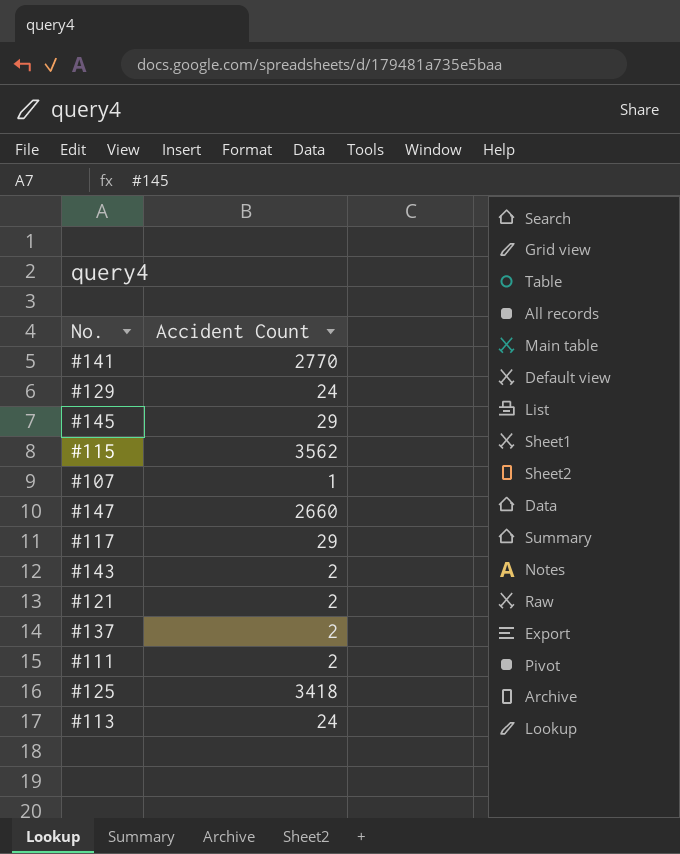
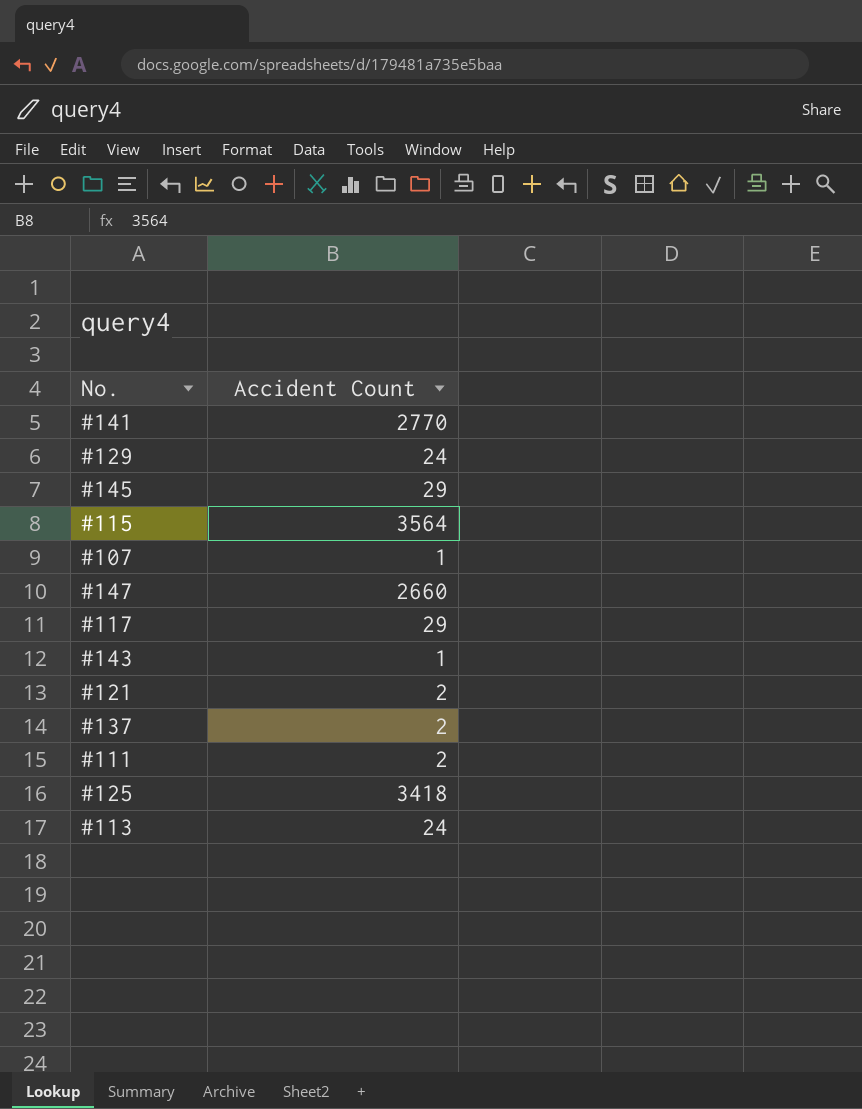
#115 | Accident Count: 3562 -> 3564
#143 | Accident Count: 2 -> 1

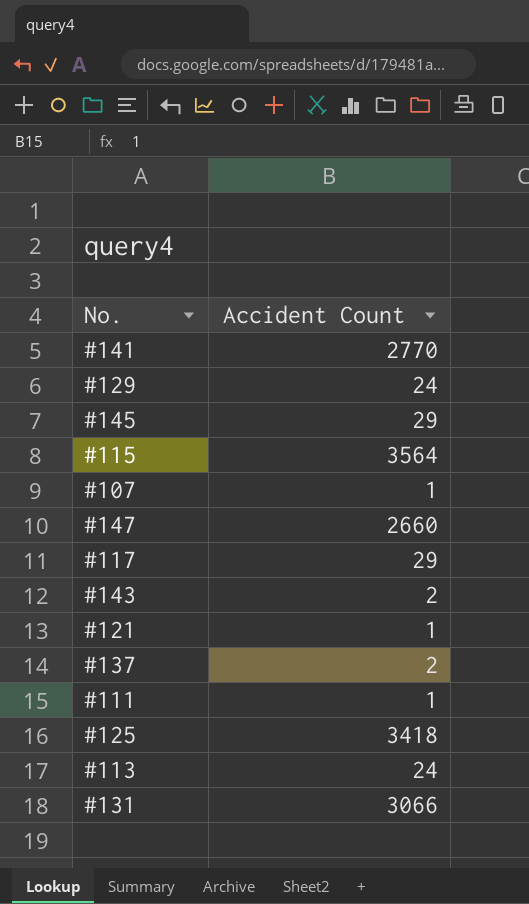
#143 | Accident Count: 1 -> 2
#121 | Accident Count: 2 -> 1
#111 | Accident Count: 2 -> 1
row #131: none -> 3066

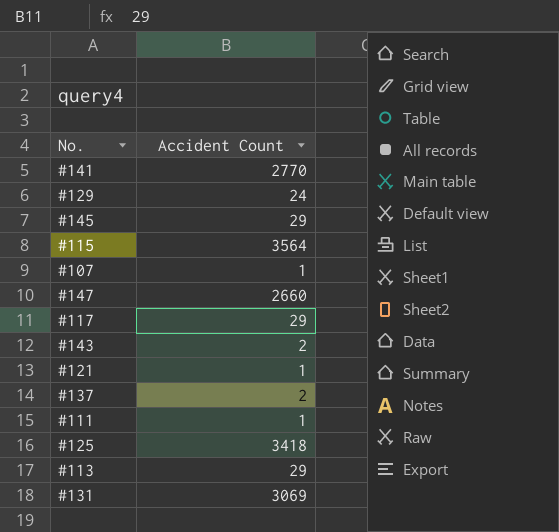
#113 | Accident Count: 24 -> 29
#131 | Accident Count: 3066 -> 3069

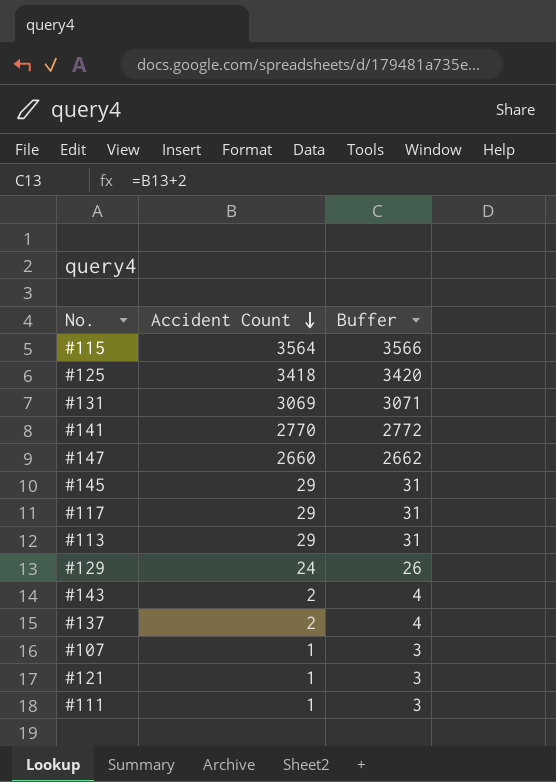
row order: none -> Accident Count descending
column Buffer | formula: none -> [Accident Count] + 2

